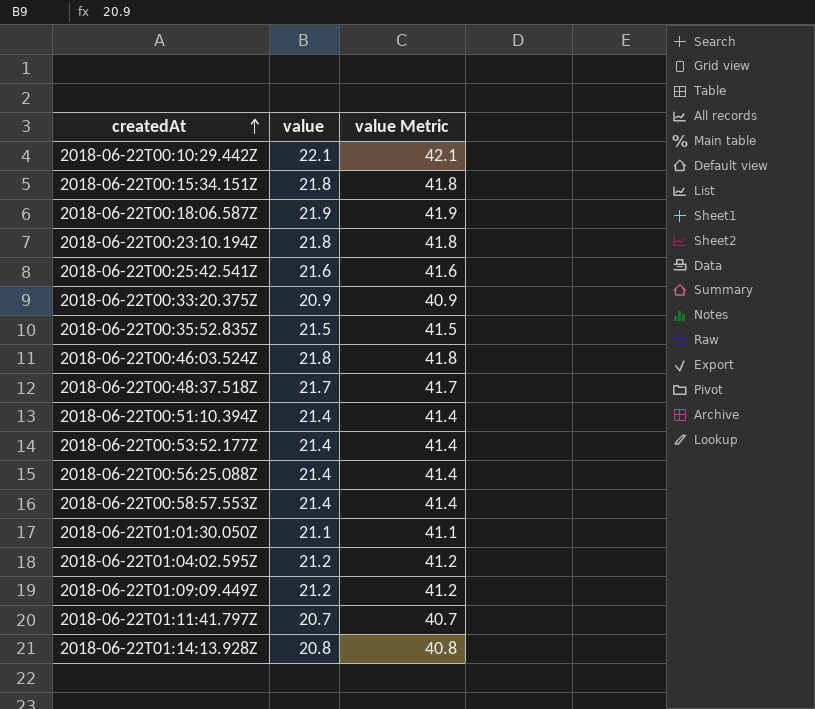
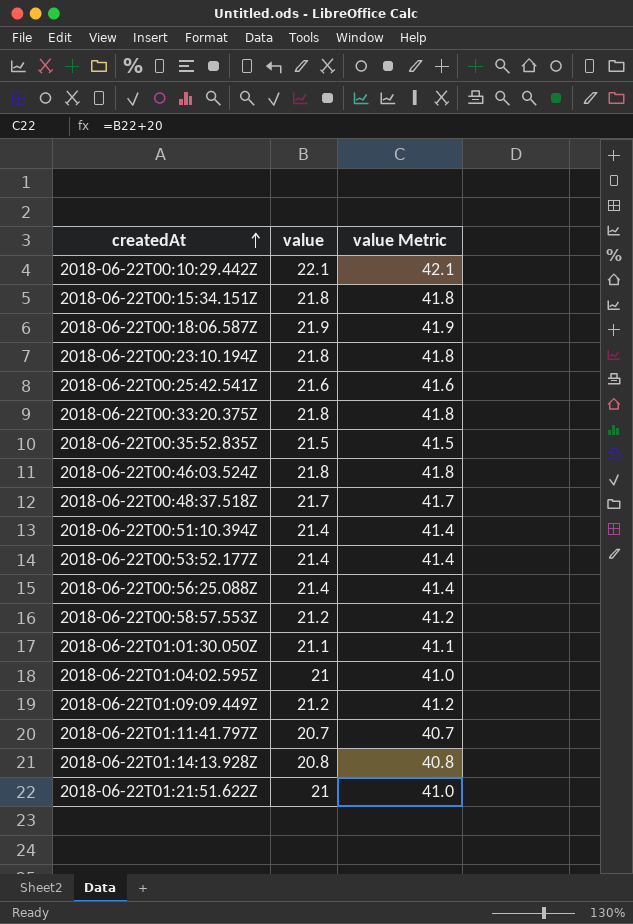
2018-06-22T00:33:20.375Z | value: 20.9 -> 21.8
2018-06-22T00:33:20.375Z | value Metric: 40.9 -> 41.8
2018-06-22T00:58:57.553Z | value: 21.4 -> 21.2
2018-06-22T00:58:57.553Z | value Metric: 41.4 -> 41.2
2018-06-22T01:04:02.595Z | value: 21.2 -> 21
2018-06-22T01:04:02.595Z | value Metric: 41.2 -> 41.0
row 2018-06-22T01:21:51.622Z: none -> 21 | 41.0

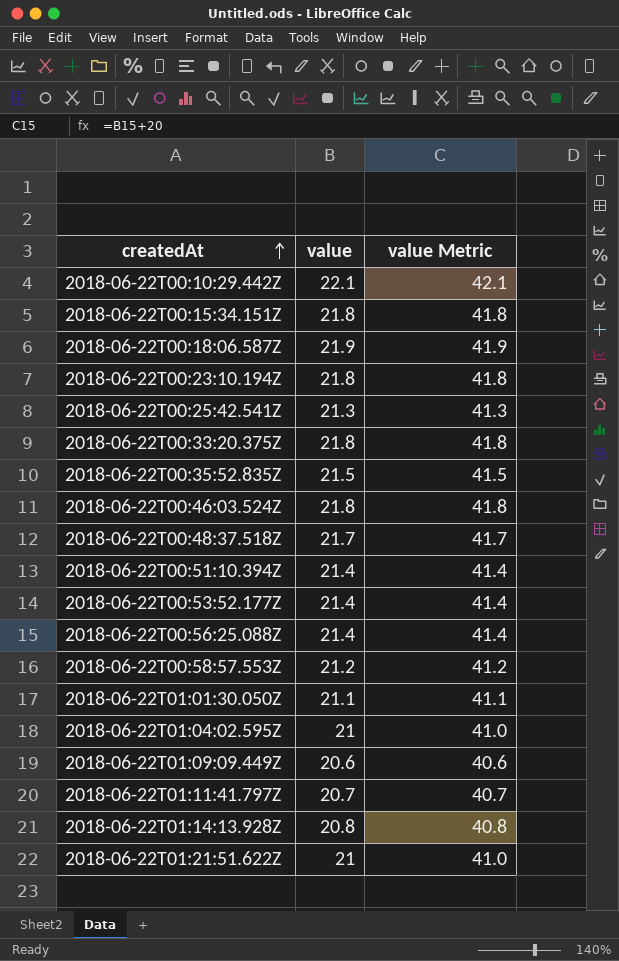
2018-06-22T00:25:42.541Z | value: 21.6 -> 21.3
2018-06-22T00:25:42.541Z | value Metric: 41.6 -> 41.3
2018-06-22T01:09:09.449Z | value: 21.2 -> 20.6
2018-06-22T01:09:09.449Z | value Metric: 41.2 -> 40.6

